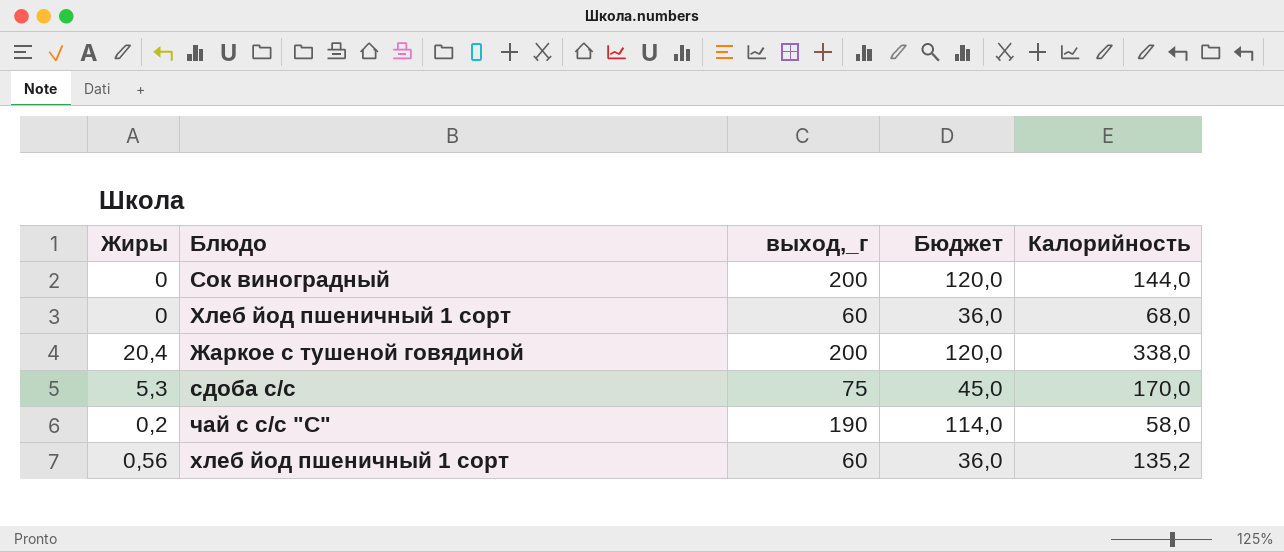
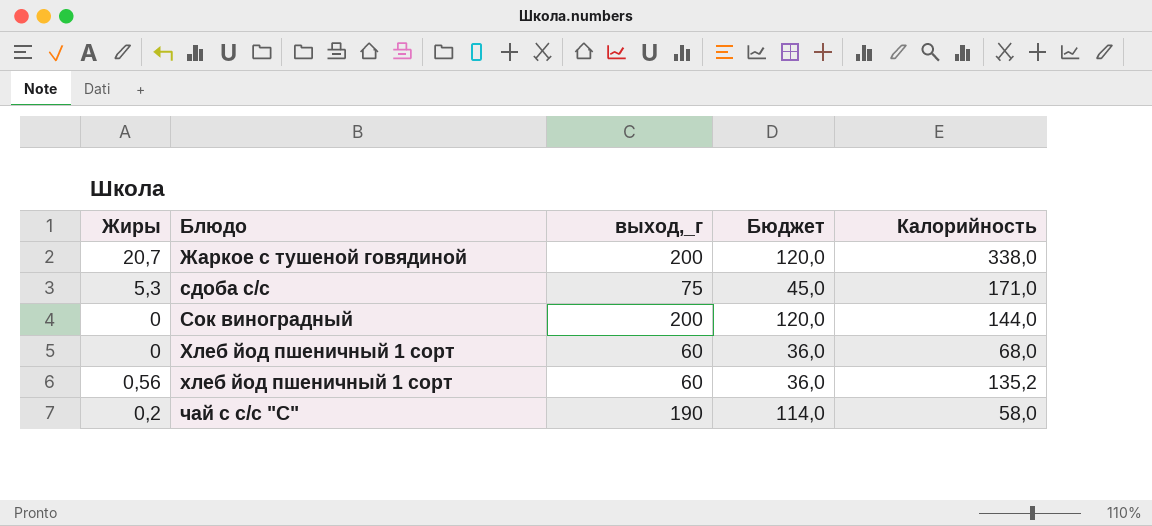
row order: none -> Блюдо ascending
Жаркое с тушеной говядиной | Жиры: 20,4 -> 20,7
сдоба с/с | Калорийность: 170,0 -> 171,0

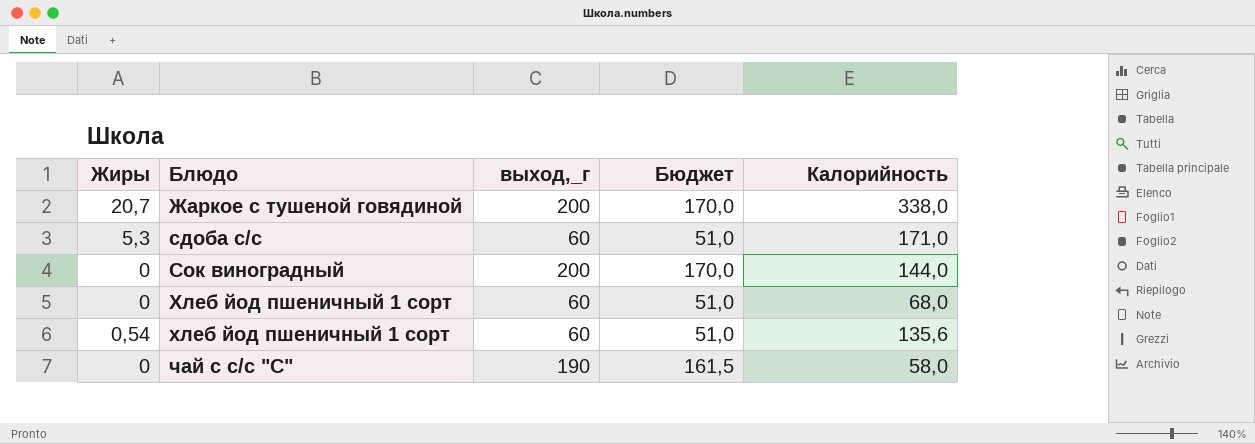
column Бюджет | formula: [выход,_г] * 0,6 -> [выход,_г] * 0,85
сдоба с/с | выход,_г: 75 -> 60
хлеб йод пшеничный 1 сорт | Жиры: 0,56 -> 0,54
хлеб йод пшеничный 1 сорт | Калорийность: 135,2 -> 135,6
чай с с/с "С" | Жиры: 0,2 -> 0

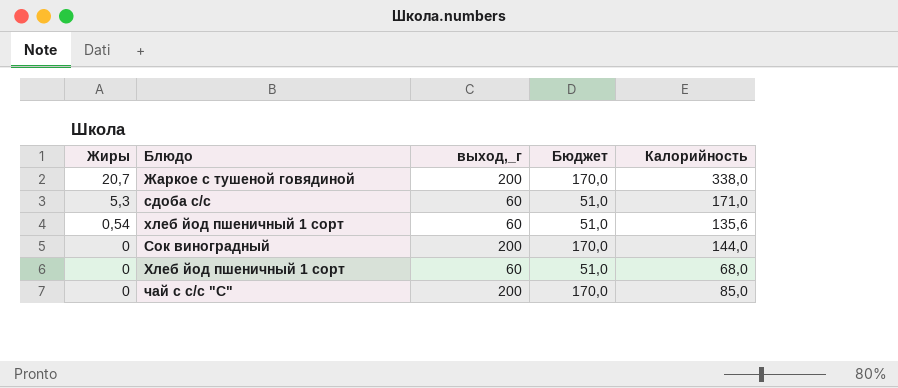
row order: Блюдо ascending -> Жиры descending
чай с с/с "С" | выход,_г: 190 -> 200
чай с с/с "С" | Бюджет: 161,5 -> 170,0
чай с с/с "С" | Калорийность: 58,0 -> 85,0

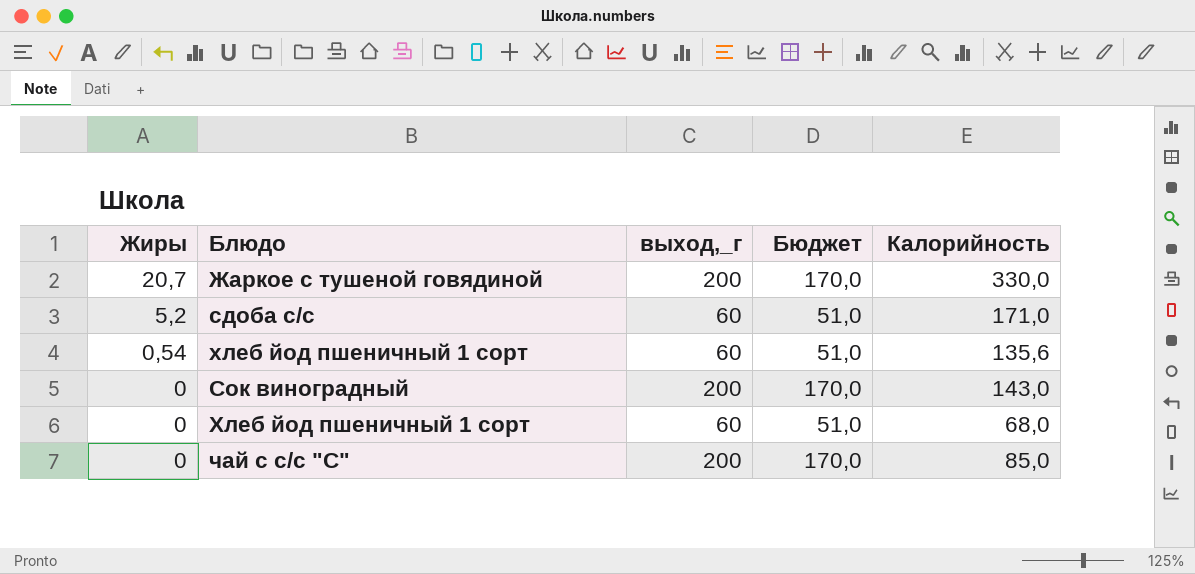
Жаркое с тушеной говядиной | Калорийность: 338,0 -> 330,0
сдоба с/с | Жиры: 5,3 -> 5,2
Сок виноградный | Калорийность: 144,0 -> 143,0

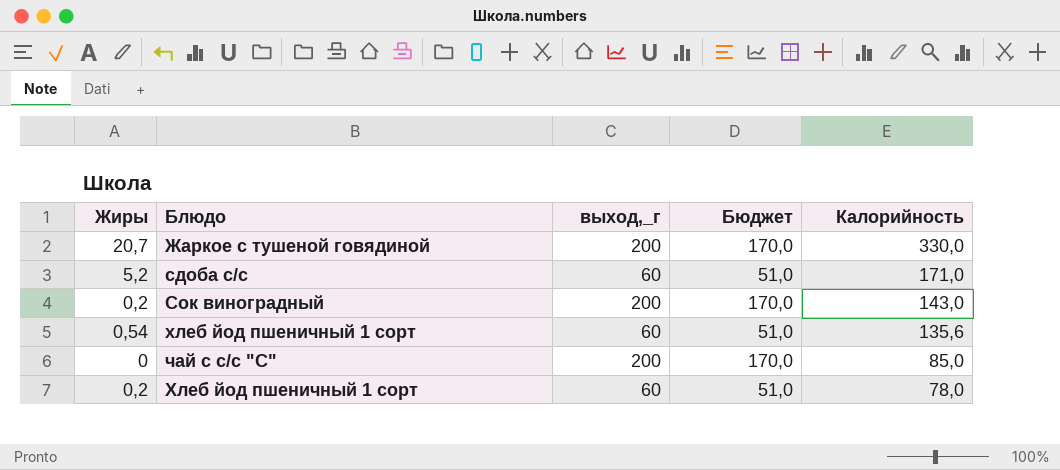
row order: Жиры descending -> Калорийность descending
Сок виноградный | Жиры: 0 -> 0,2
Хлеб йод пшеничный 1 сорт | Жиры: 0 -> 0,2
Хлеб йод пшеничный 1 сорт | Калорийность: 68,0 -> 78,0

